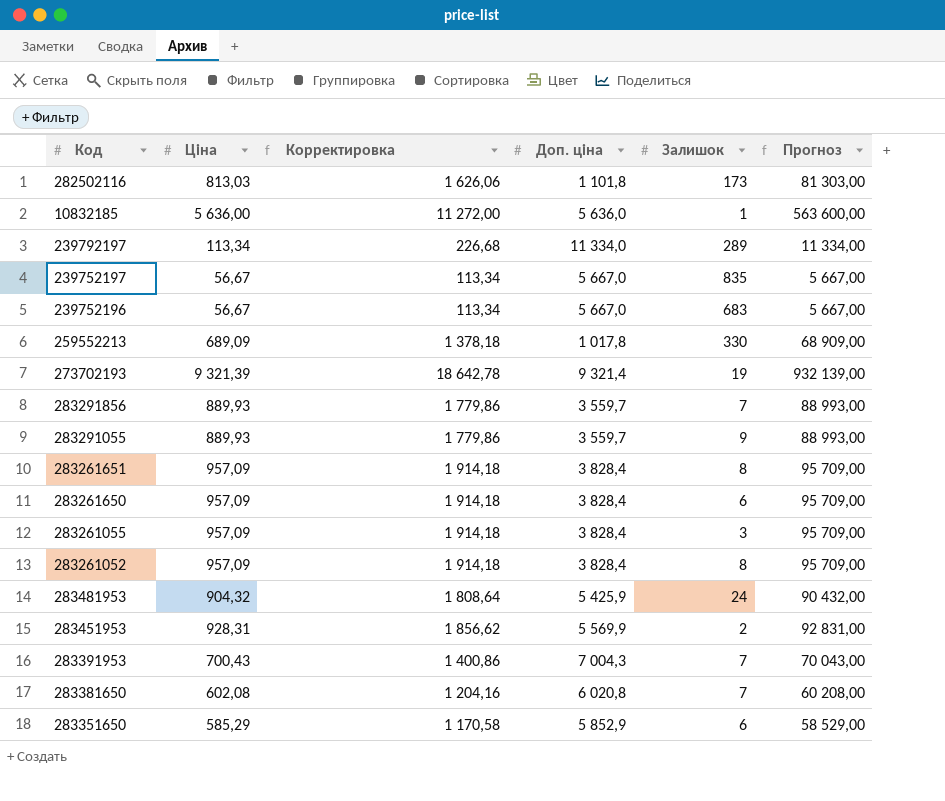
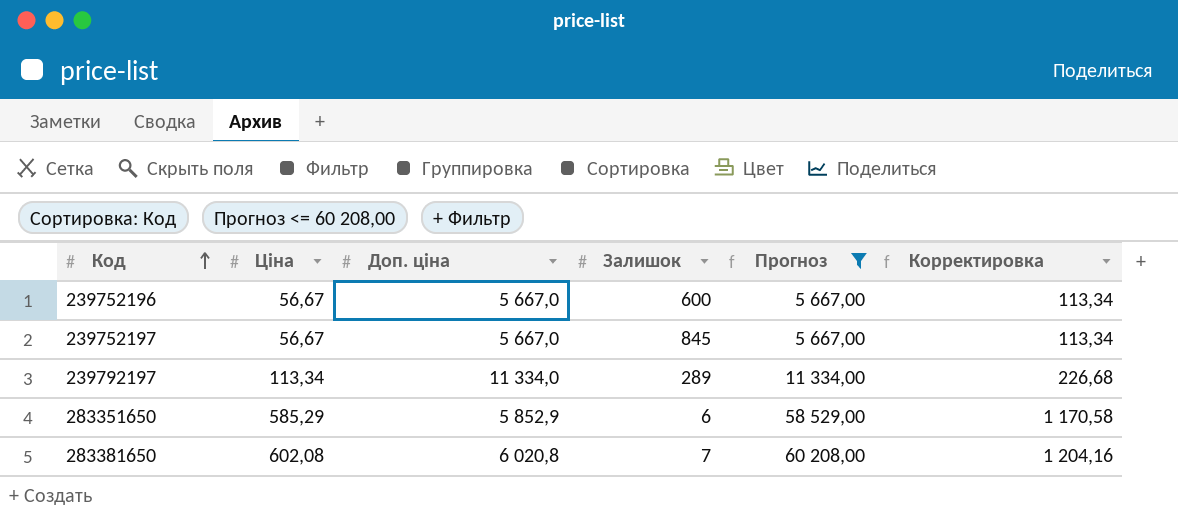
filter: none -> Прогноз <= 60 208,00
row order: none -> Код ascending
column Корректировка | position: 3 -> 6
239752196 | Залишок: 683 -> 600
239752197 | Залишок: 835 -> 845

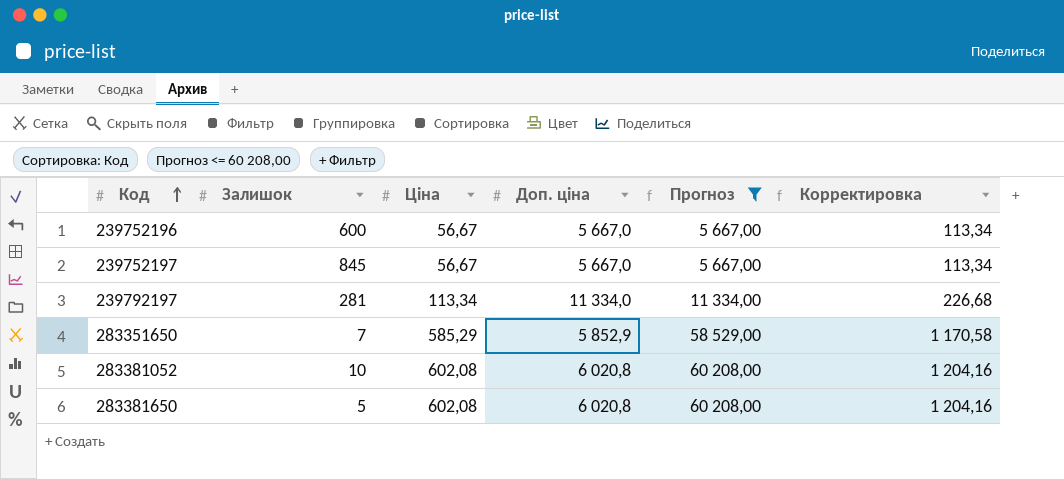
column Залишок | position: 4 -> 2
239792197 | Залишок: 289 -> 281
283351650 | Залишок: 6 -> 7
row 283381052: none -> 10 | 602,08 | 6 020,8 | 60 208,00 | 1 204,16
283381650 | Залишок: 7 -> 5

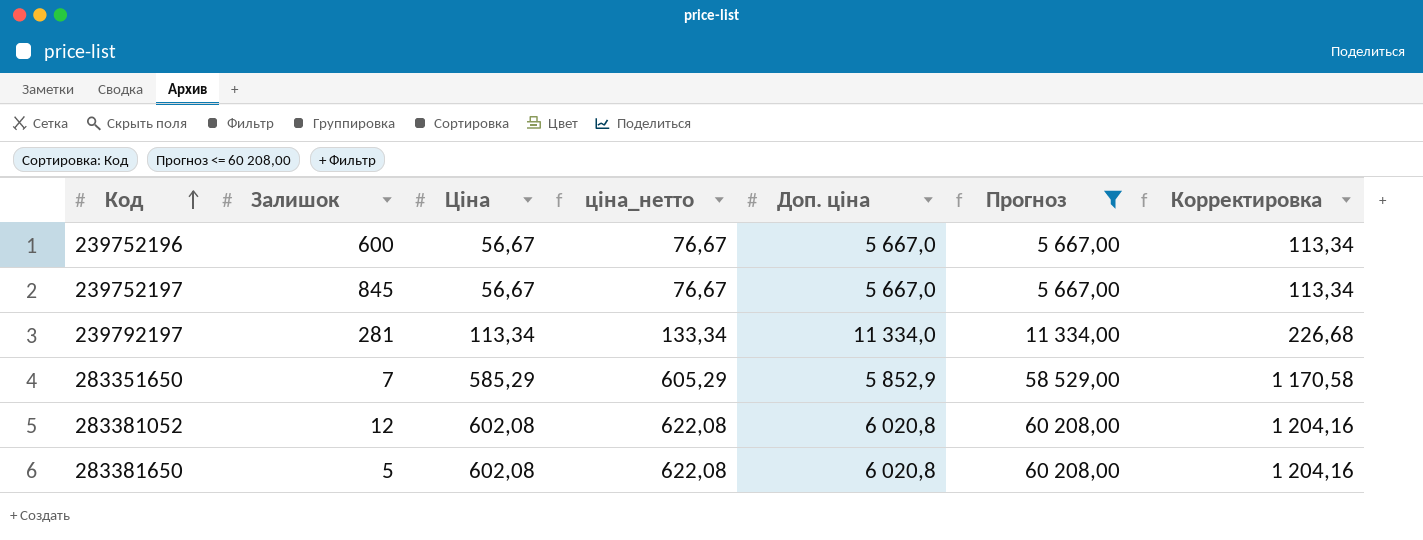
column ціна_нетто | formula: none -> [Ціна] + 20
283381052 | Залишок: 10 -> 12

